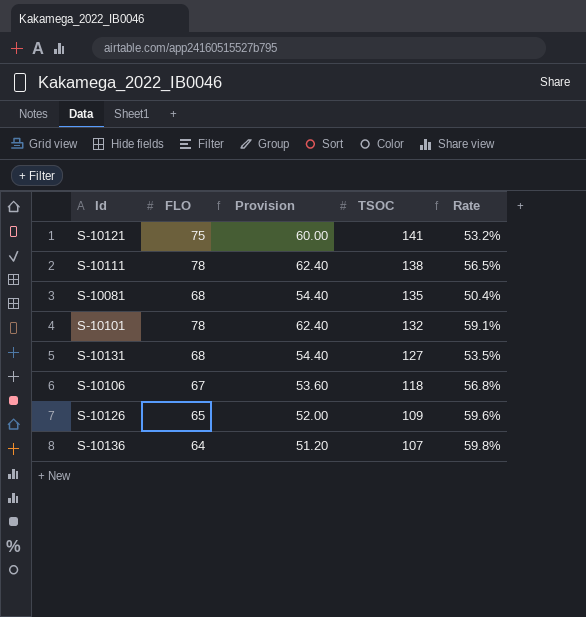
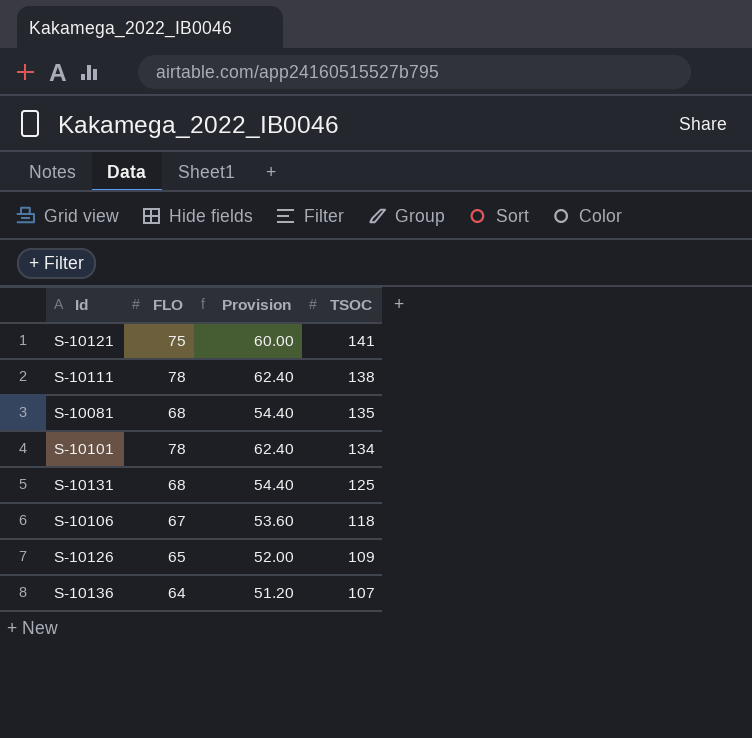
column Rate | formula: [FLO] / [TSOC] -> none
S-10101 | TSOC: 132 -> 134
S-10131 | TSOC: 127 -> 125

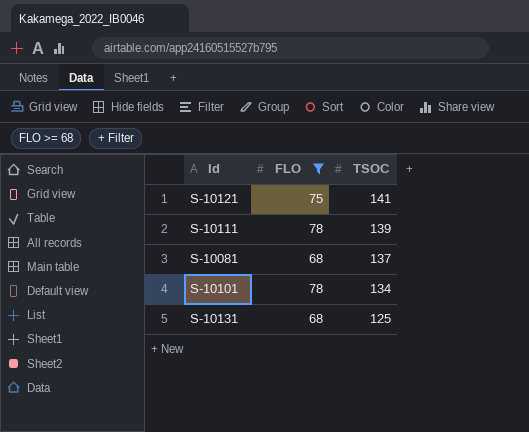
filter: none -> FLO >= 68
column Provision | formula: [FLO] * 0.8 -> none
S-10111 | TSOC: 138 -> 139
S-10081 | TSOC: 135 -> 137

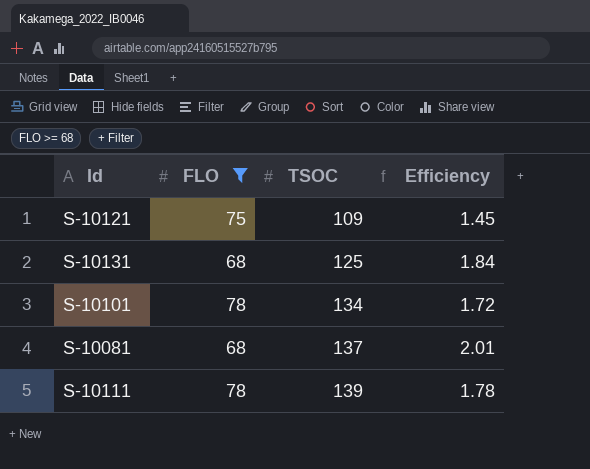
row order: TSOC descending -> TSOC ascending
column Efficiency | formula: none -> [TSOC] / [FLO]
S-10121 | TSOC: 141 -> 109

